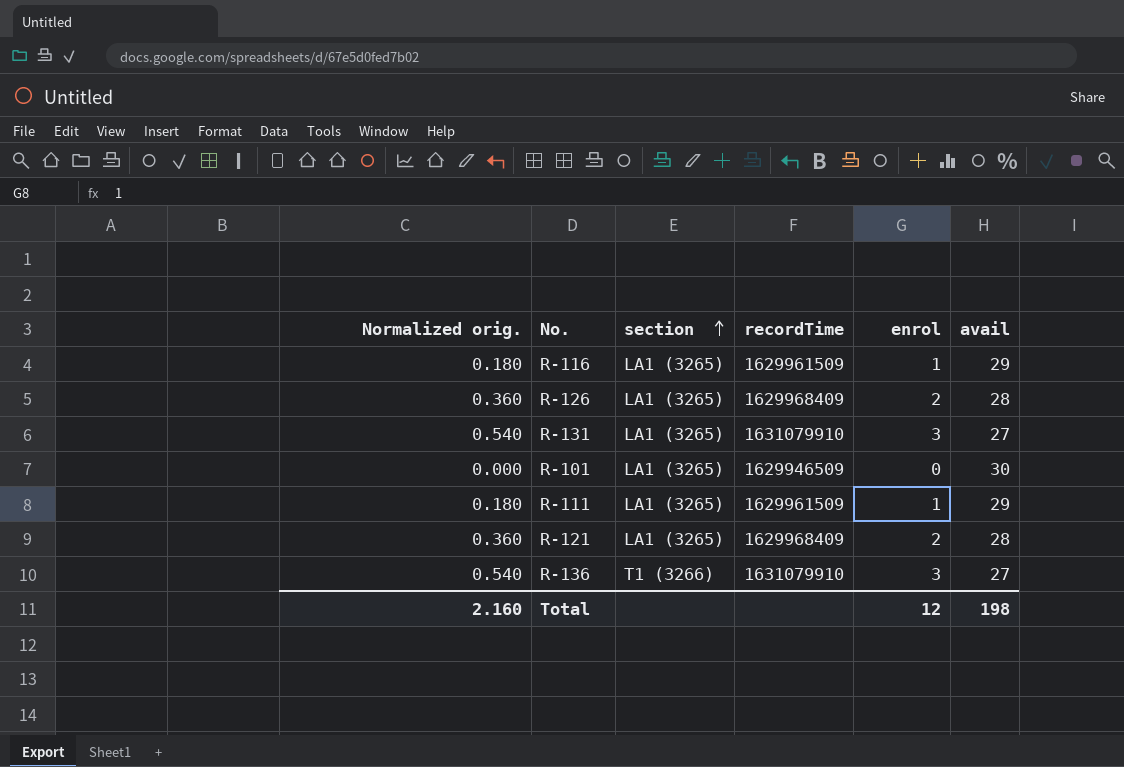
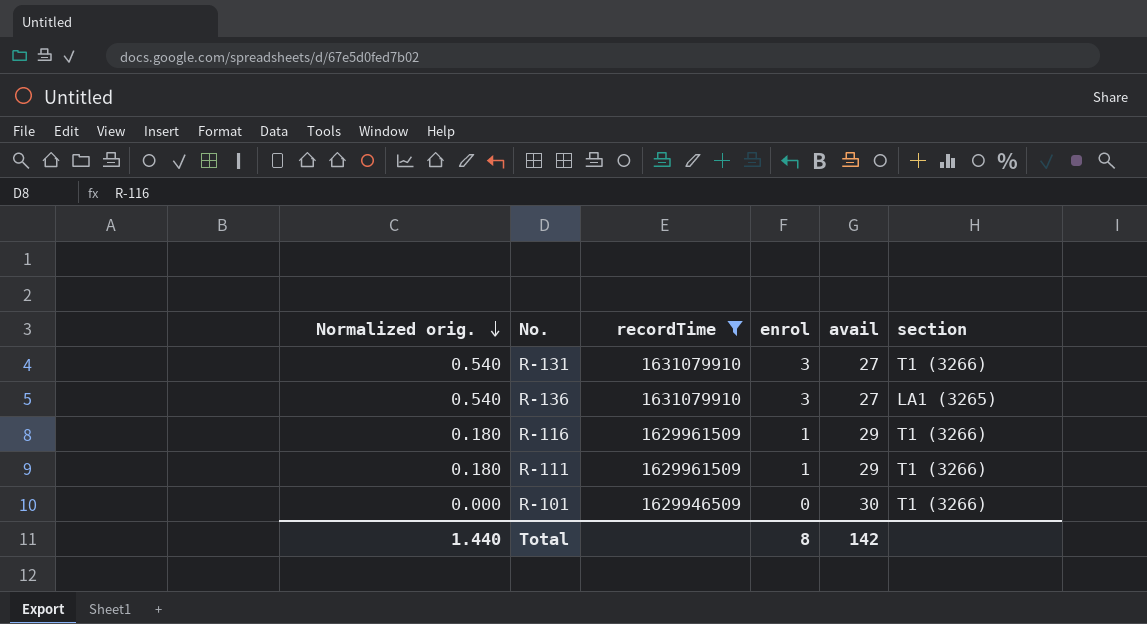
filter: none -> recordTime != 1629968409
row order: section ascending -> Normalized orig. descending
column section | position: 3 -> 6
R-131 | section: LA1 (3265) -> T1 (3266)
R-136 | section: T1 (3266) -> LA1 (3265)
R-116 | section: LA1 (3265) -> T1 (3266)
R-111 | section: LA1 (3265) -> T1 (3266)
R-101 | section: LA1 (3265) -> T1 (3266)
Total | Normalized orig.: 2.160 -> 1.440
Total | enrol: 12 -> 8
Total | avail: 198 -> 142

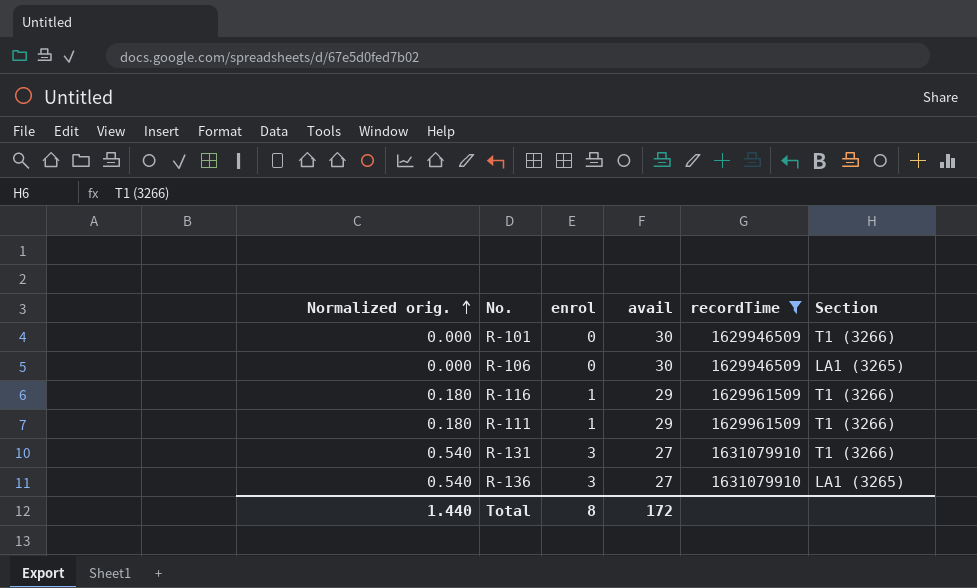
row order: Normalized orig. descending -> Normalized orig. ascending
column recordTime | position: 3 -> 5
column name: section -> Section
row R-106: none -> 0.000 | 0 | 30 | 1629946509 | LA1 (3265)
Total | avail: 142 -> 172

